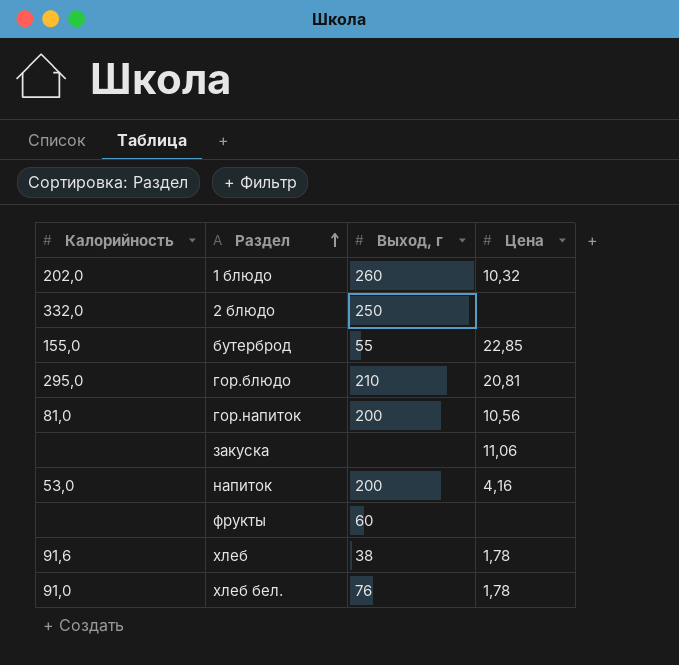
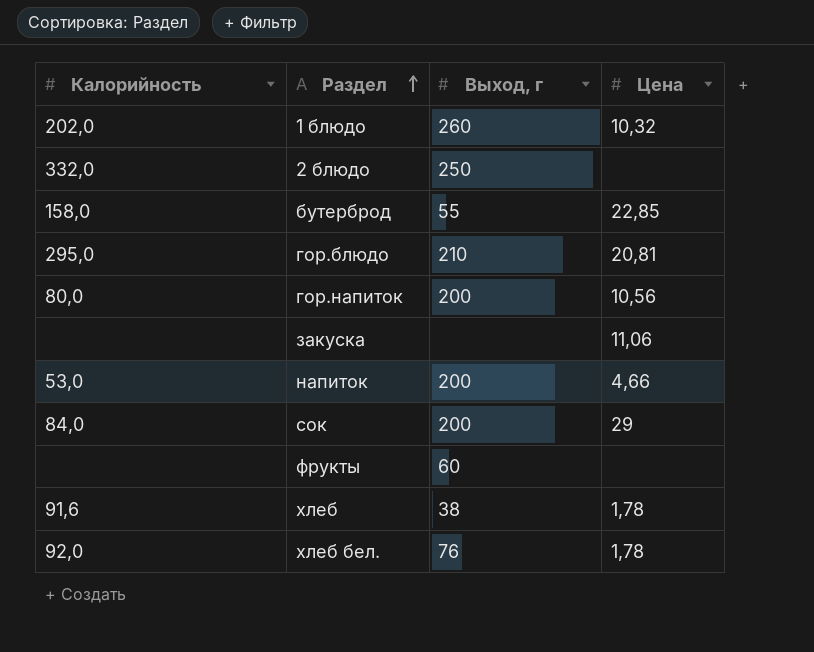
бутерброд | Калорийность: 155,0 -> 158,0
гор.напиток | Калорийность: 81,0 -> 80,0
напиток | Цена: 4,16 -> 4,66
row сок: none -> 84,0 | 200 | 29
хлеб бел. | Калорийность: 91,0 -> 92,0

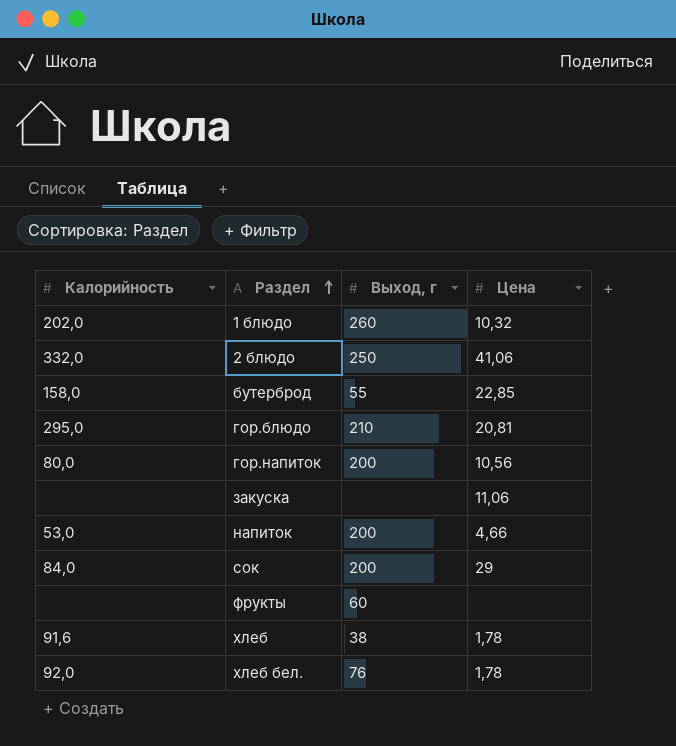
2 блюдо | Цена: none -> 41,06

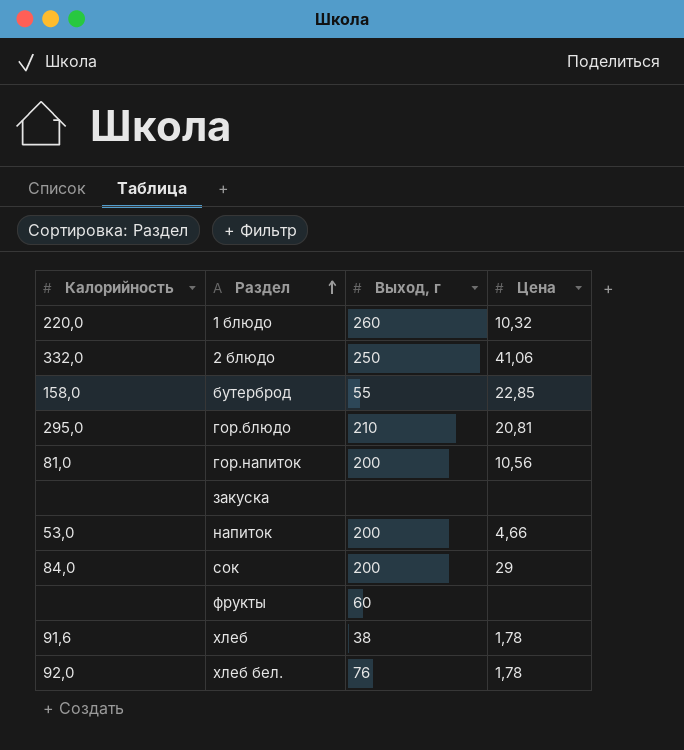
1 блюдо | Калорийность: 202,0 -> 220,0
гор.напиток | Калорийность: 80,0 -> 81,0
закуска | Цена: 11,06 -> none

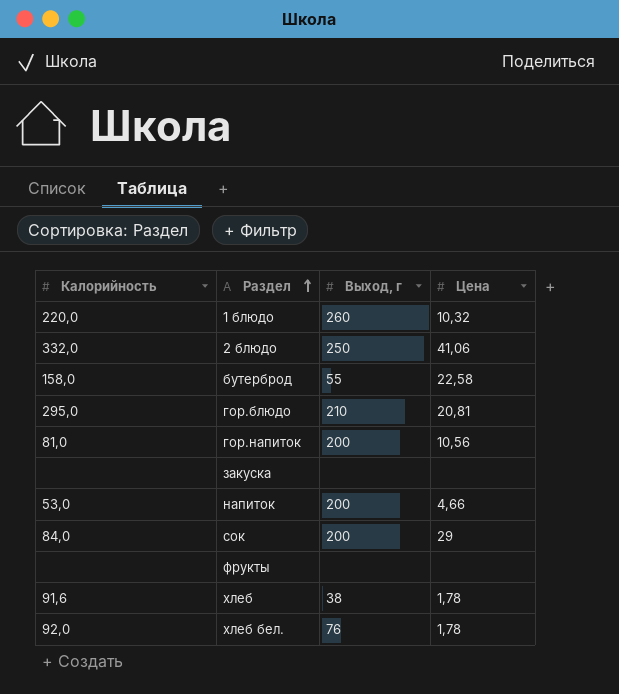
бутерброд | Цена: 22,85 -> 22,58
фрукты | Выход, г: 60 -> none

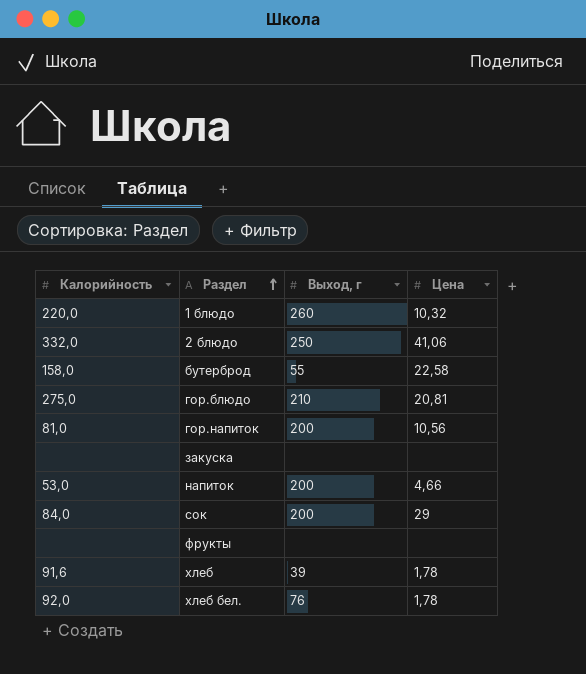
гор.блюдо | Калорийность: 295,0 -> 275,0
хлеб | Выход, г: 38 -> 39

